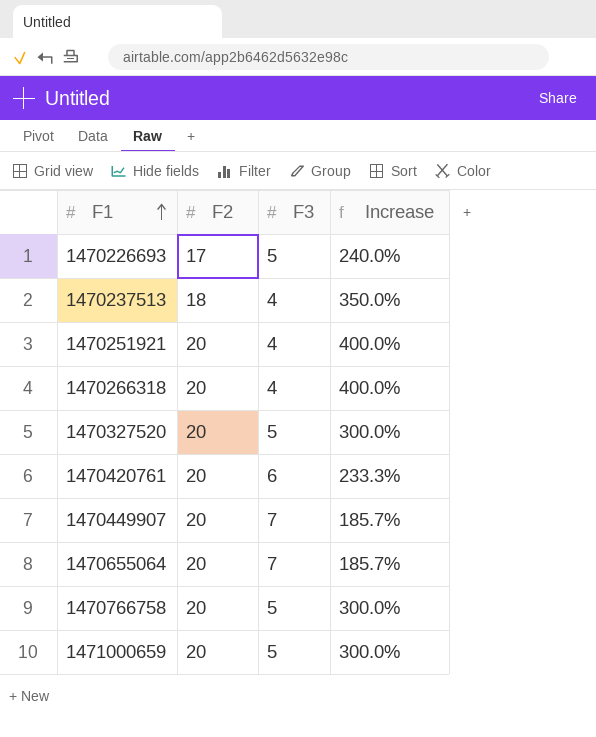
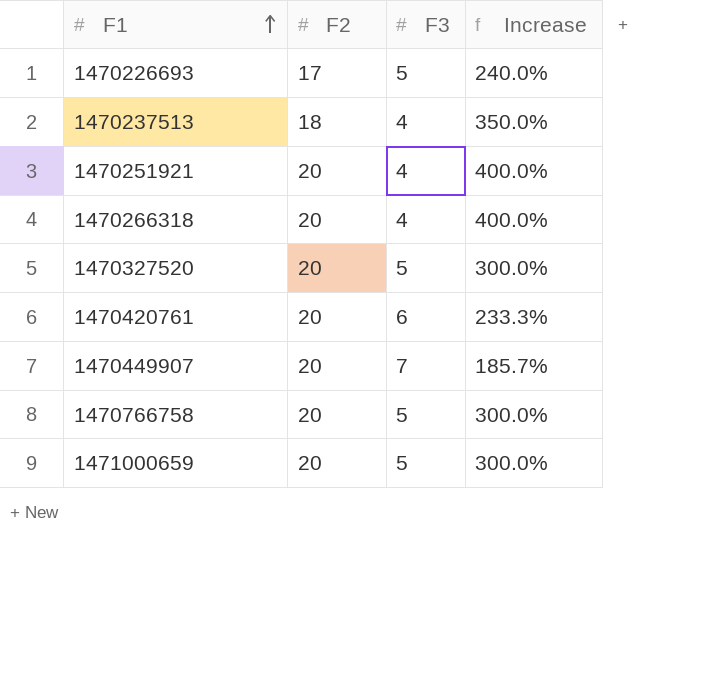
row 1470655064: 20 | 7 | 185.7% -> none

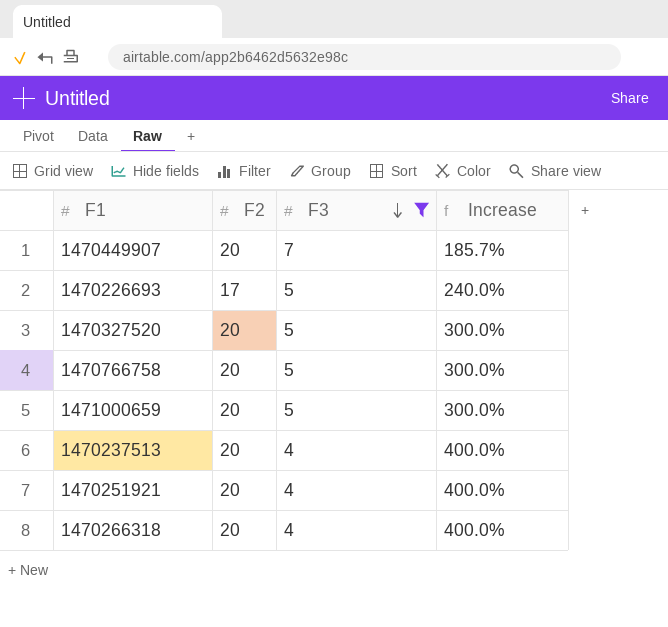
filter: none -> F3 != 6
row order: F1 ascending -> F3 descending
1470237513 | F2: 18 -> 20
1470237513 | Increase: 350.0% -> 400.0%

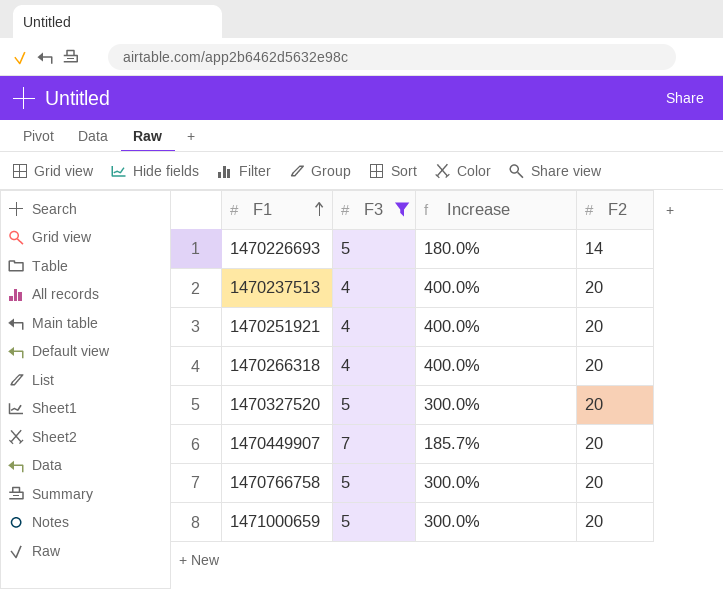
row order: F3 descending -> F1 ascending
column F2 | position: 2 -> 4
1470226693 | Increase: 240.0% -> 180.0%
1470226693 | F2: 17 -> 14

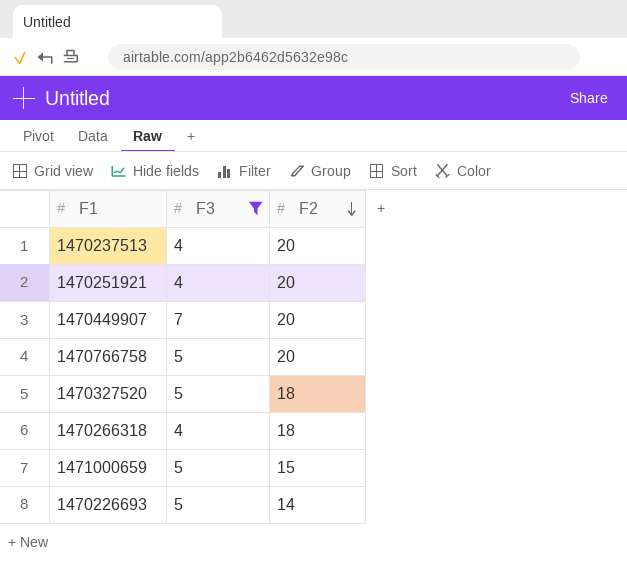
row order: F1 ascending -> F2 descending
column Increase | formula: ([F2] - [F3]) / [F3] -> none
1470327520 | F2: 20 -> 18
1470266318 | F2: 20 -> 18
1471000659 | F2: 20 -> 15

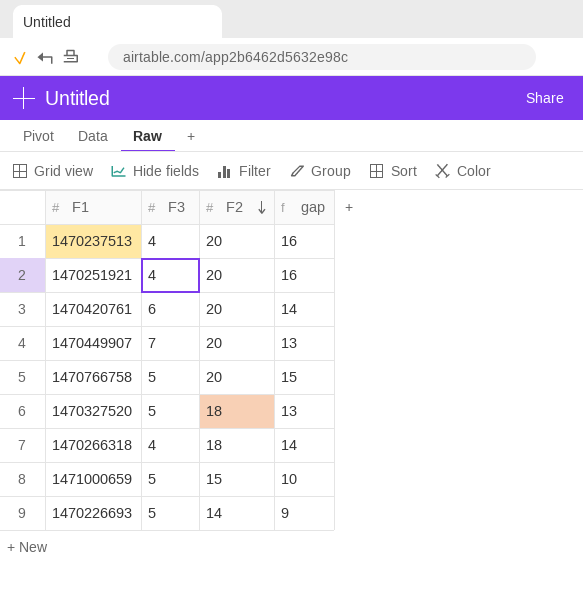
filter: F3 != 6 -> none
column gap | formula: none -> [F2] - [F3]

